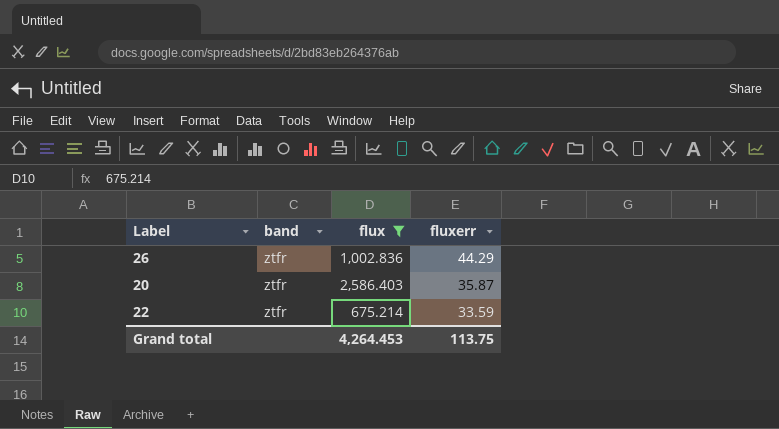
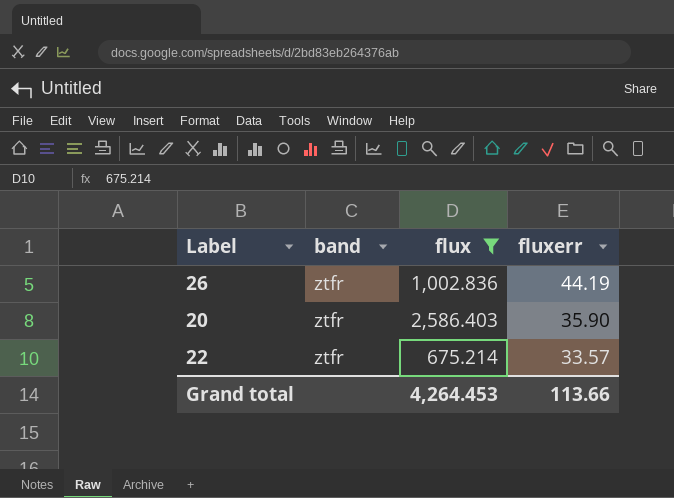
26 | fluxerr: 44.29 -> 44.19
20 | fluxerr: 35.87 -> 35.90
22 | fluxerr: 33.59 -> 33.57
Grand total | fluxerr: 113.75 -> 113.66

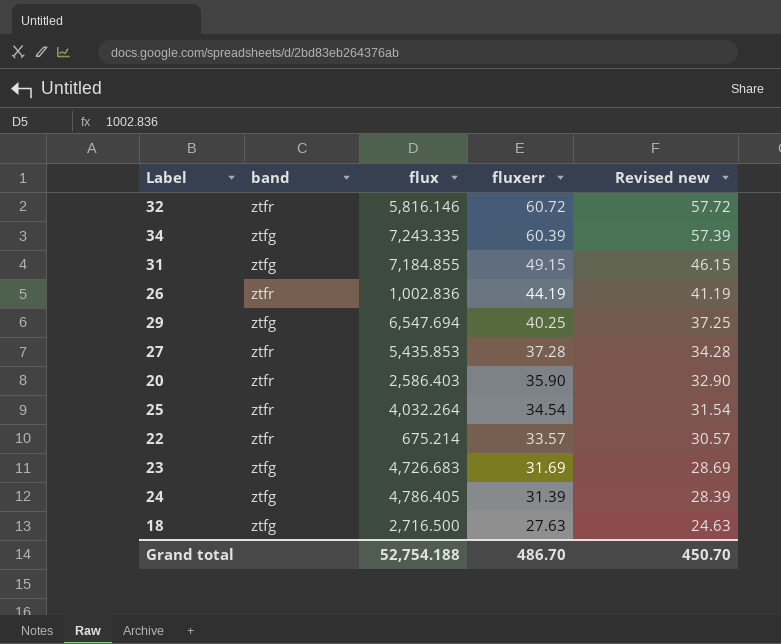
filter: flux <= 2,586.403 -> none
column Revised new | formula: none -> [fluxerr] - 3
Grand total | flux: 4,264.453 -> 52,754.188
Grand total | fluxerr: 113.66 -> 486.70

